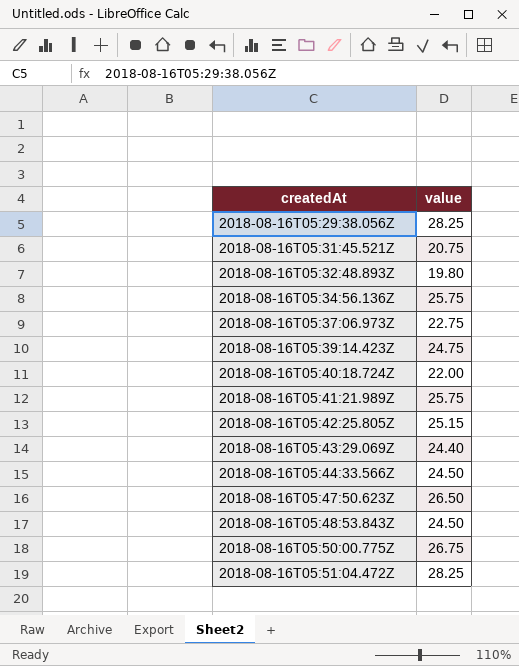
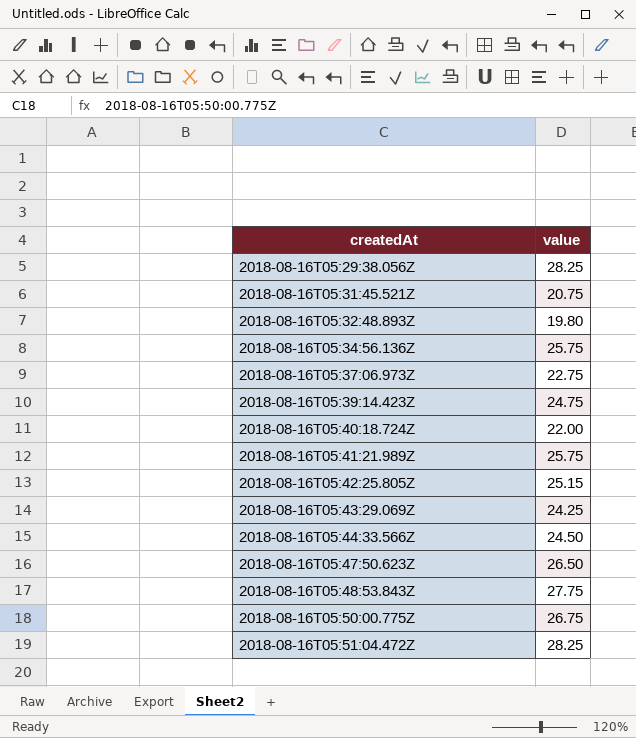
2018-08-16T05:43:29.069Z | value: 24.40 -> 24.25
2018-08-16T05:48:53.843Z | value: 24.50 -> 27.75

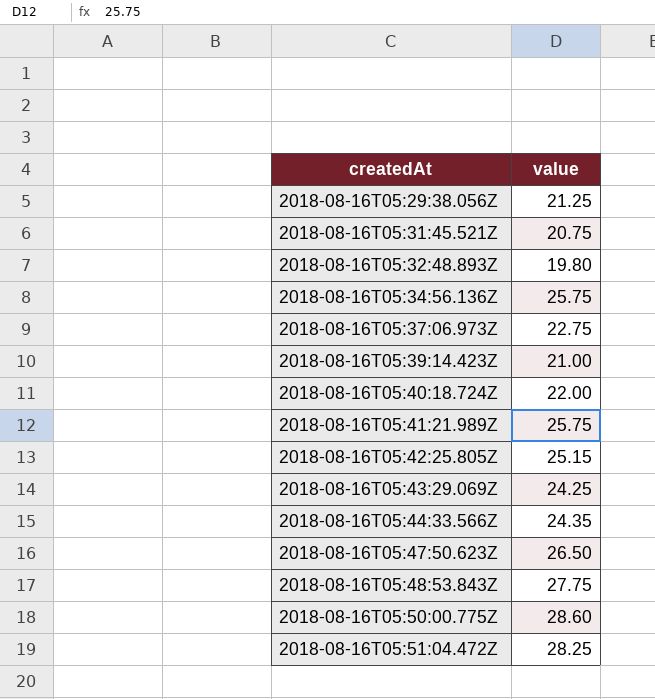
2018-08-16T05:29:38.056Z | value: 28.25 -> 21.25
2018-08-16T05:39:14.423Z | value: 24.75 -> 21.00
2018-08-16T05:44:33.566Z | value: 24.50 -> 24.35
2018-08-16T05:50:00.775Z | value: 26.75 -> 28.60

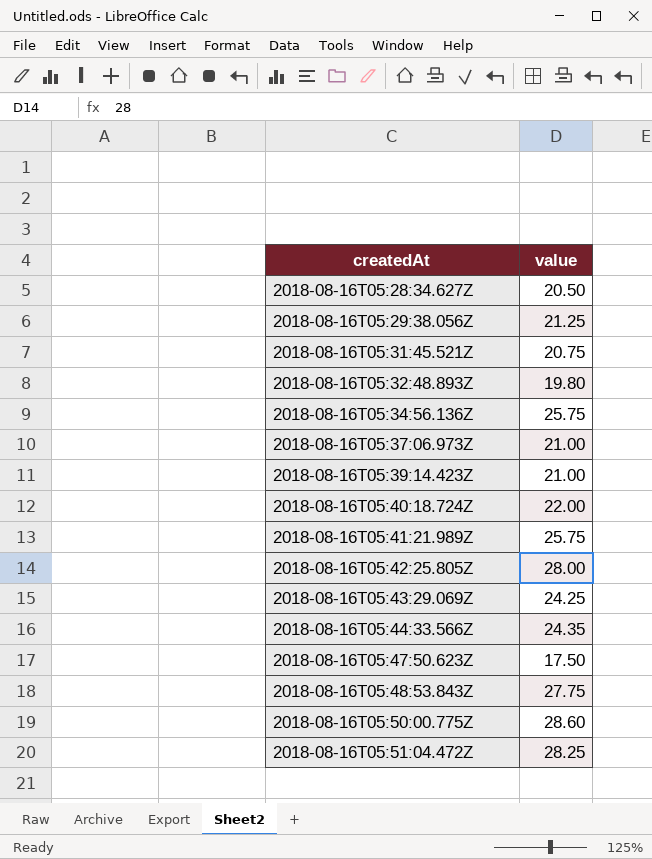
row 2018-08-16T05:28:34.627Z: none -> 20.50
2018-08-16T05:37:06.973Z | value: 22.75 -> 21.00
2018-08-16T05:42:25.805Z | value: 25.15 -> 28.00
2018-08-16T05:47:50.623Z | value: 26.50 -> 17.50

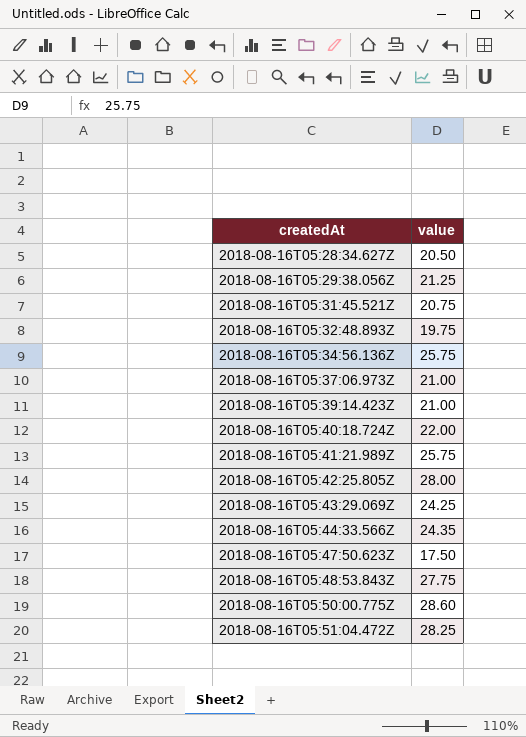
2018-08-16T05:32:48.893Z | value: 19.80 -> 19.75

